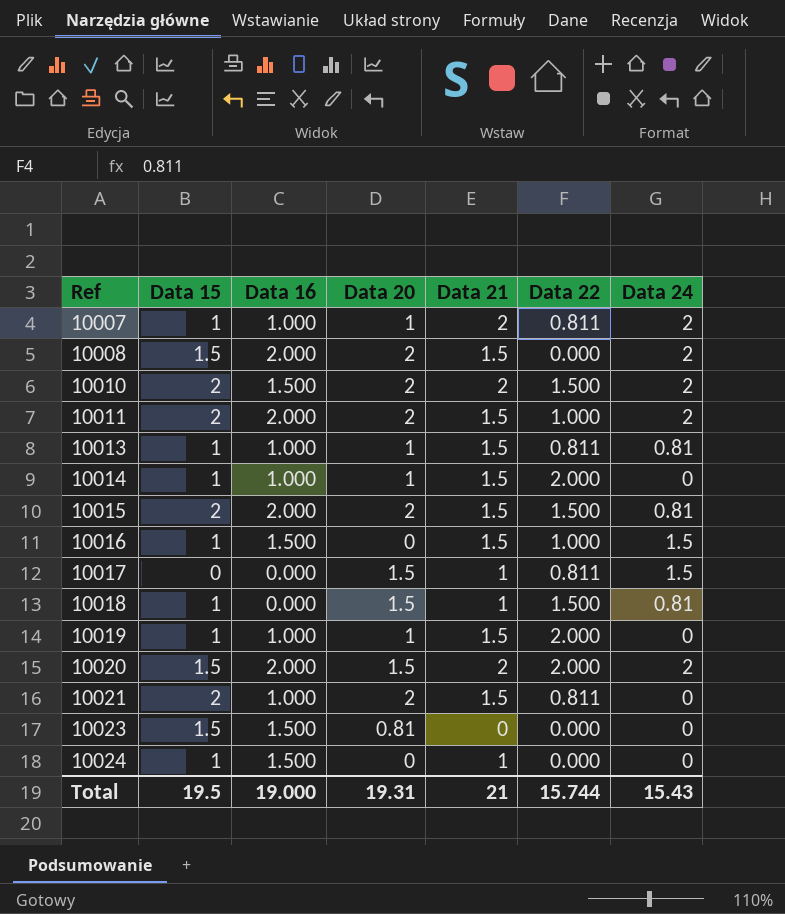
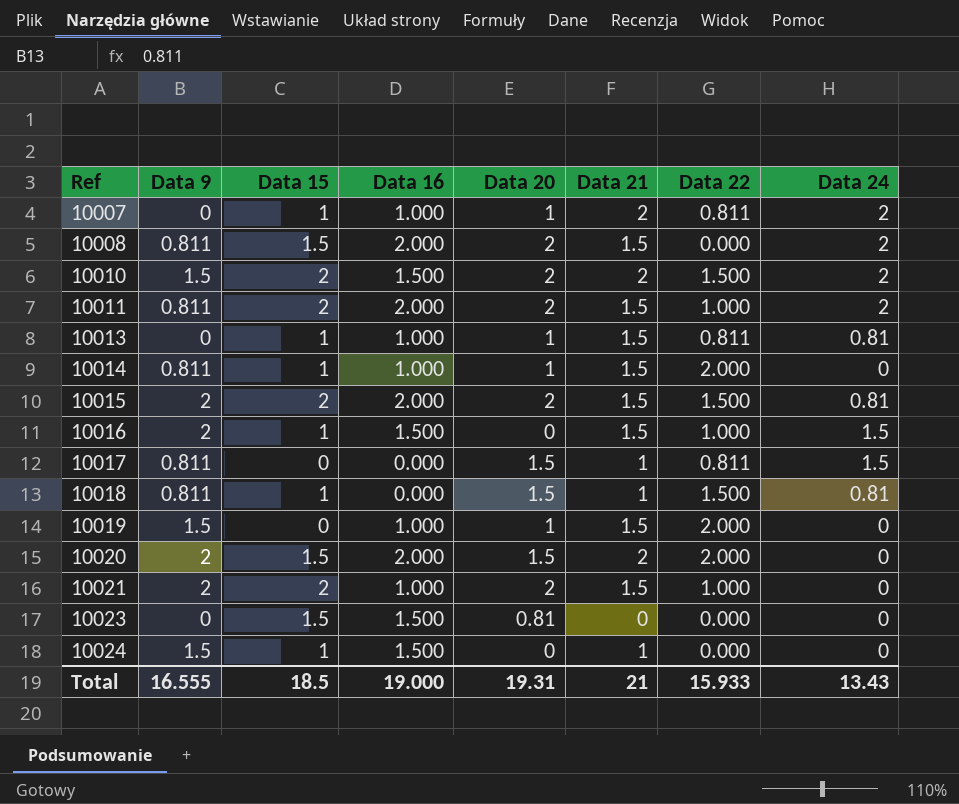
column Data 9 | position: none -> 2
10019 | Data 15: 1 -> 0
10020 | Data 24: 2 -> 0
10021 | Data 22: 0.811 -> 1.000
Total | Data 15: 19.5 -> 18.5
Total | Data 22: 15.744 -> 15.933
Total | Data 24: 15.43 -> 13.43

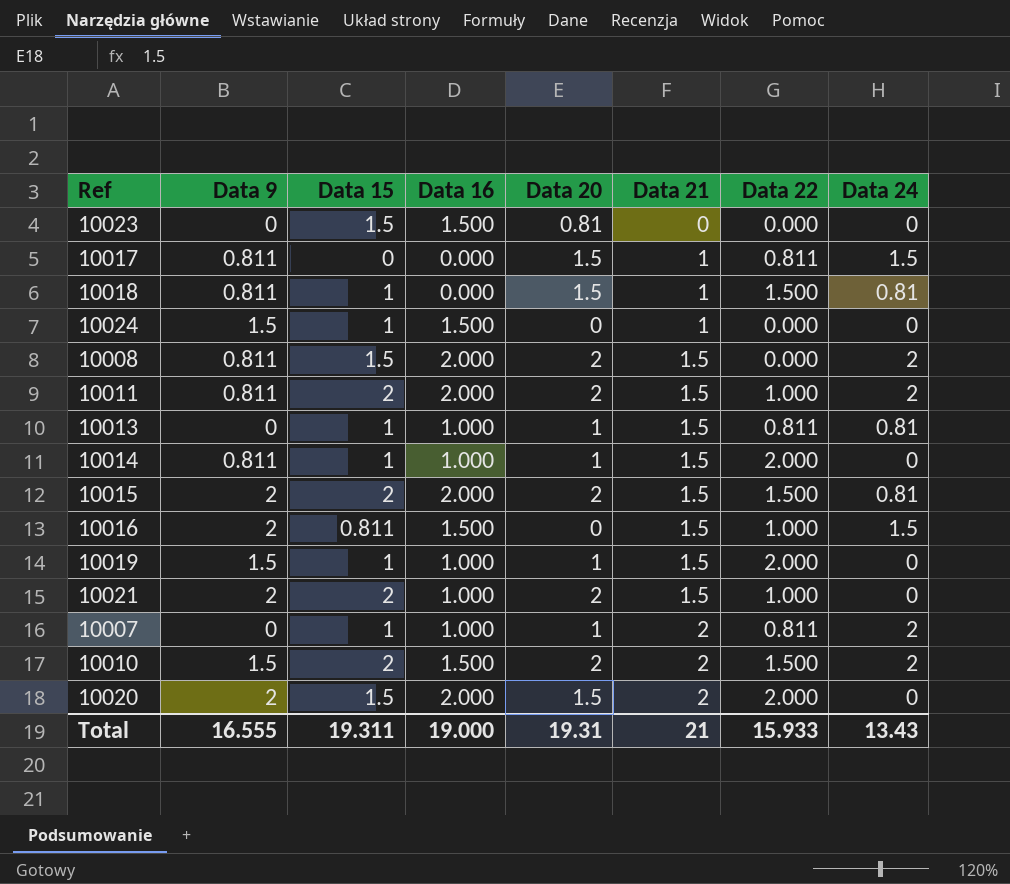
row order: Ref ascending -> Data 21 ascending
10016 | Data 15: 1 -> 0.811
10019 | Data 15: 0 -> 1
Total | Data 15: 18.5 -> 19.311

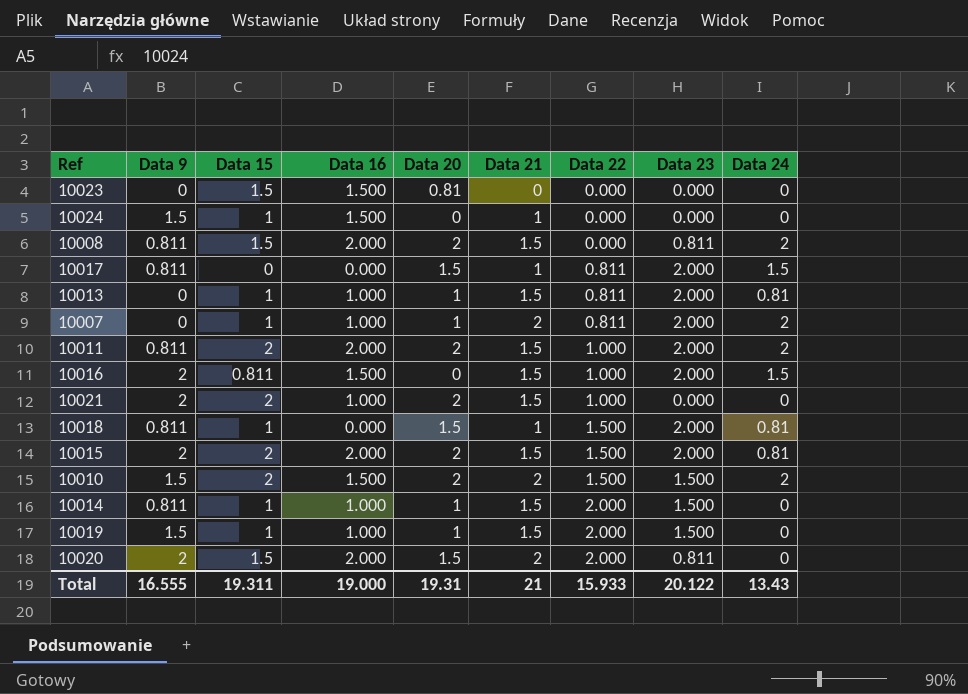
row order: Data 21 ascending -> Data 22 ascending
column Data 23 | position: none -> 8

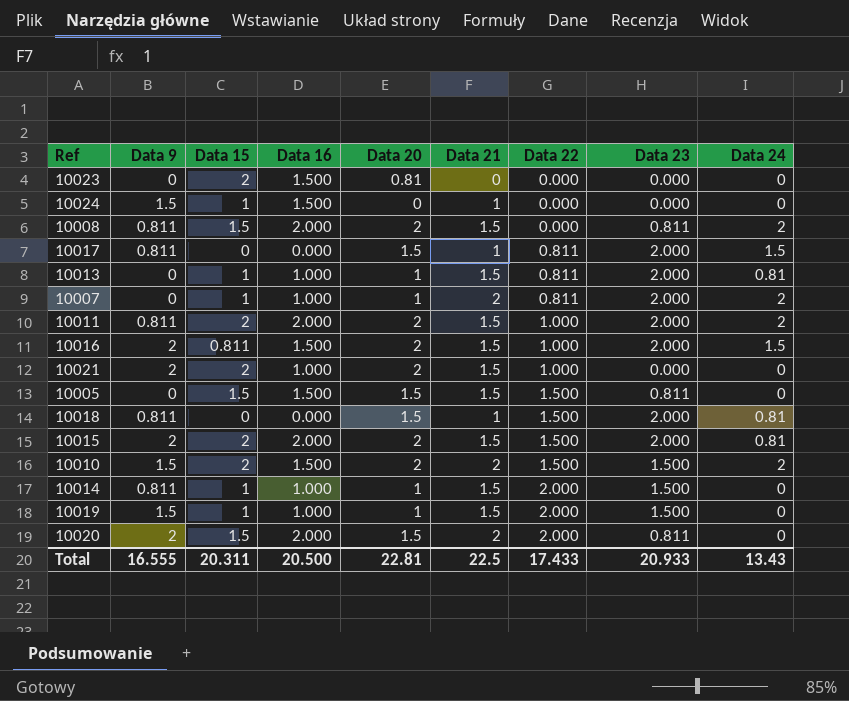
10023 | Data 15: 1.5 -> 2
10016 | Data 20: 0 -> 2
row 10005: none -> 0 | 1.5 | 1.500 | 1.5 | 1.5 | 1.500 | 0.811 | 0
10018 | Data 15: 1 -> 0
Total | Data 15: 19.311 -> 20.311
Total | Data 16: 19.000 -> 20.500
Total | Data 20: 19.31 -> 22.81
Total | Data 21: 21 -> 22.5
Total | Data 22: 15.933 -> 17.433
Total | Data 23: 20.122 -> 20.933

